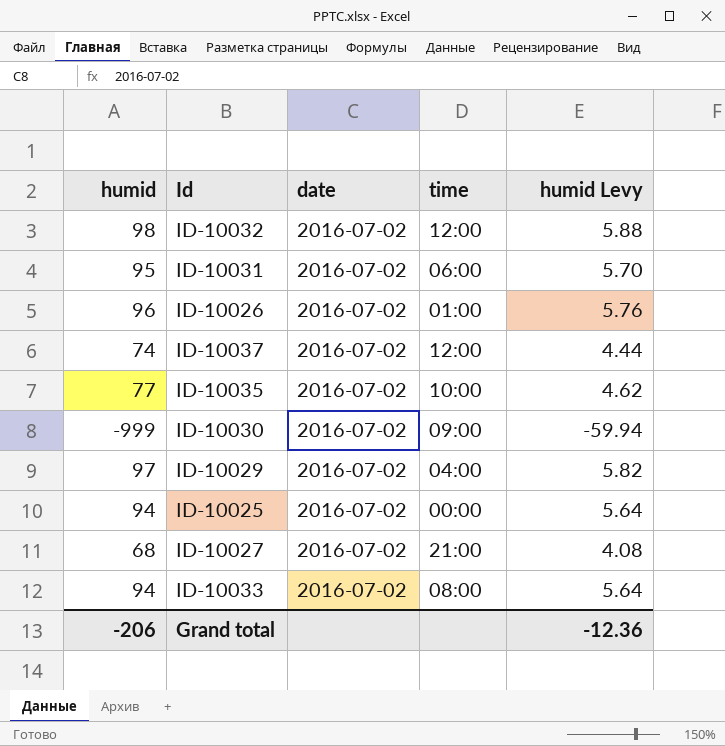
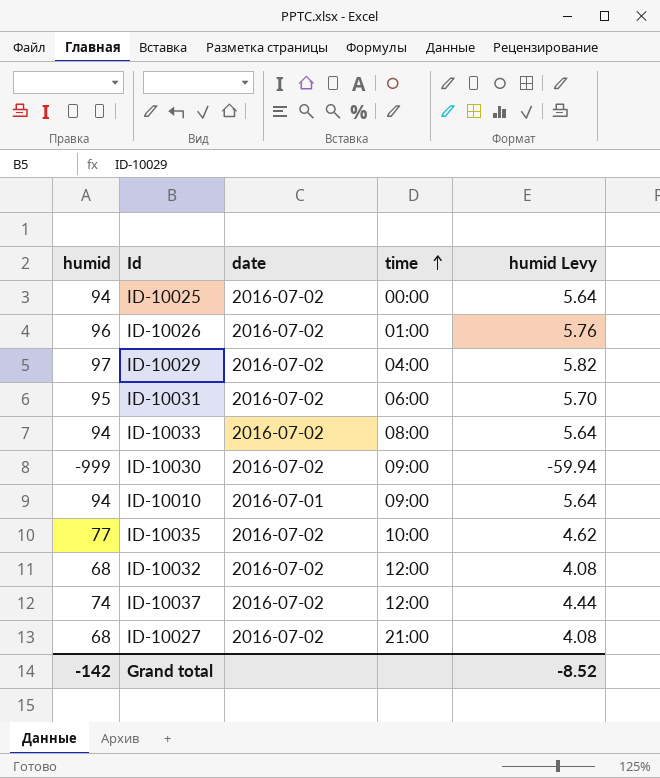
row order: none -> time ascending
row ID-10010: none -> 94 | 2016-07-01 | 09:00 | 5.64
ID-10032 | humid: 98 -> 68
ID-10032 | humid Levy: 5.88 -> 4.08
Grand total | humid: -206 -> -142
Grand total | humid Levy: -12.36 -> -8.52

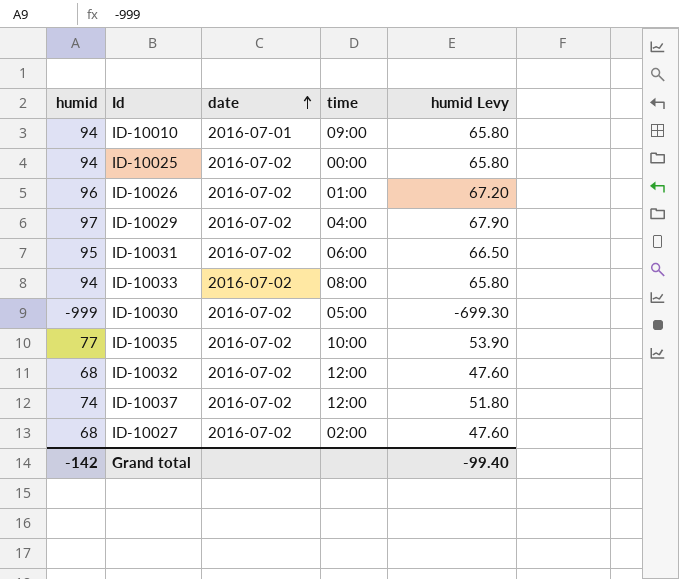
row order: time ascending -> date ascending
column humid Levy | formula: [humid] * 0.06 -> [humid] * 0.7
ID-10030 | time: 09:00 -> 05:00
ID-10027 | time: 21:00 -> 02:00
Grand total | humid Levy: -8.52 -> -99.40

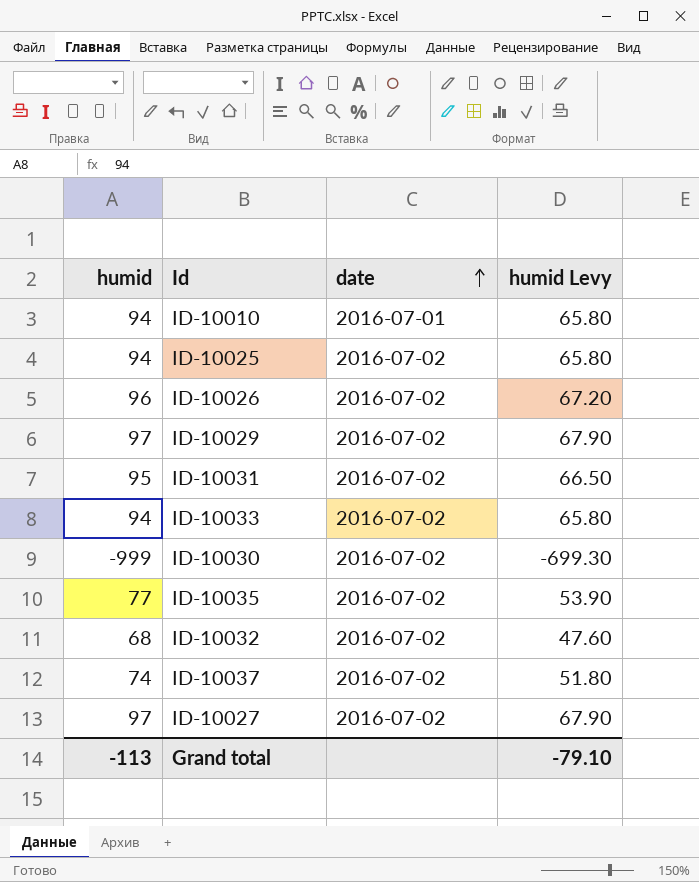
column time | position: 4 -> none
ID-10027 | humid: 68 -> 97
ID-10027 | humid Levy: 47.60 -> 67.90
Grand total | humid: -142 -> -113
Grand total | humid Levy: -99.40 -> -79.10

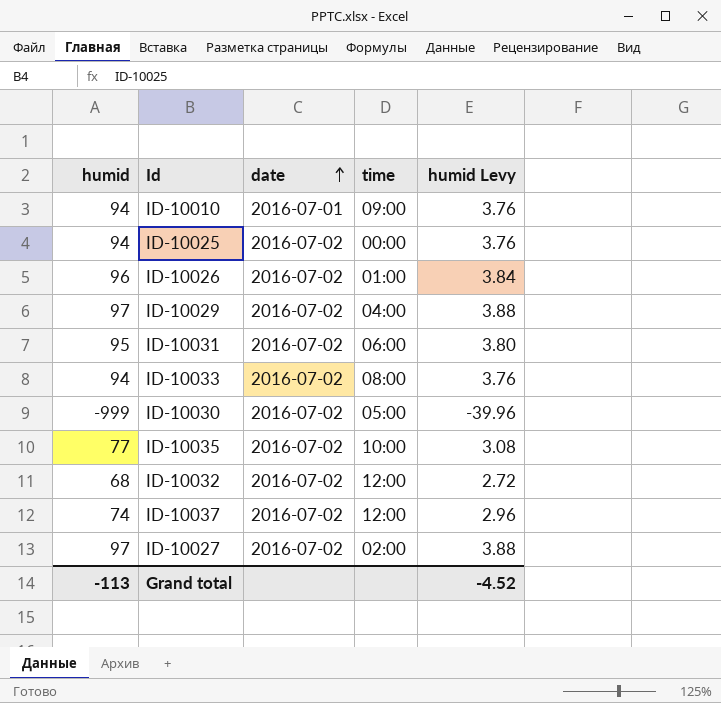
column time | position: none -> 4
column humid Levy | formula: [humid] * 0.7 -> [humid] * 0.04
Grand total | humid Levy: -79.10 -> -4.52

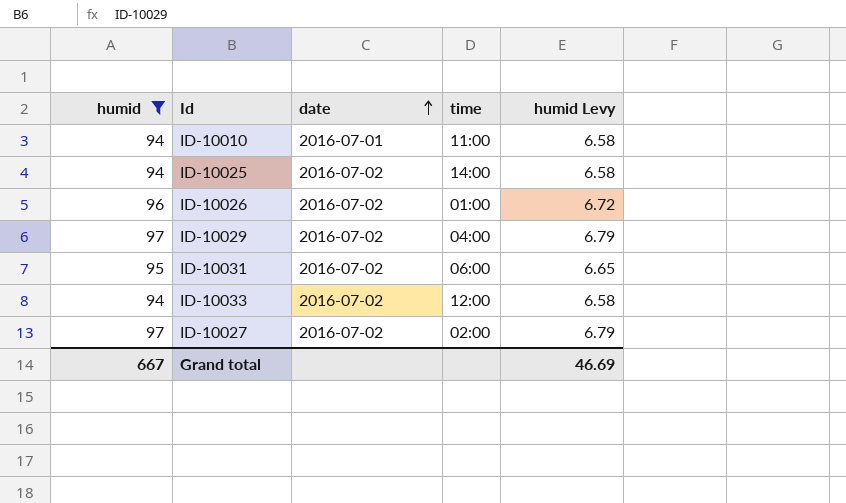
filter: none -> humid >= 94
column humid Levy | formula: [humid] * 0.04 -> [humid] * 0.07
ID-10010 | time: 09:00 -> 11:00
ID-10025 | time: 00:00 -> 14:00
ID-10033 | time: 08:00 -> 12:00
Grand total | humid: -113 -> 667
Grand total | humid Levy: -4.52 -> 46.69

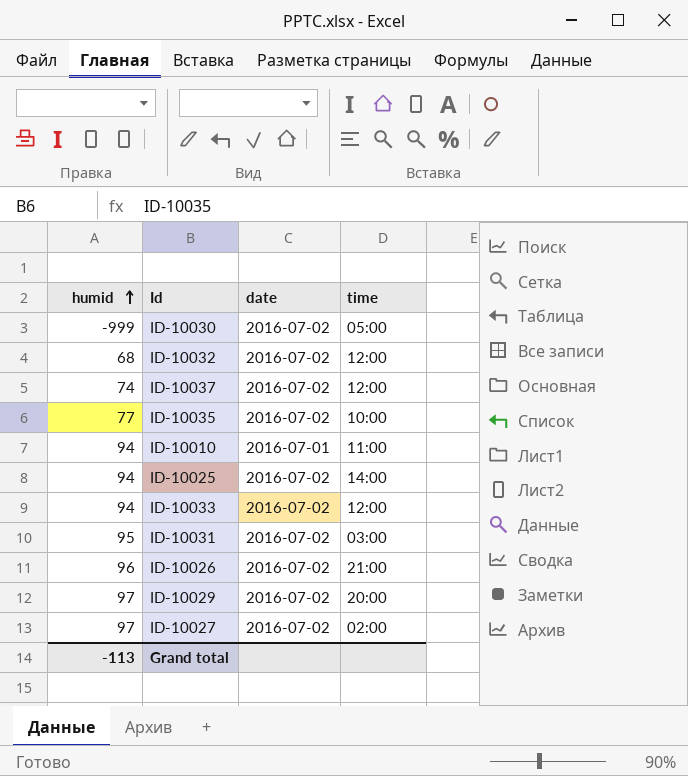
filter: humid >= 94 -> none
row order: date ascending -> humid ascending
column humid Levy | formula: [humid] * 0.07 -> none
ID-10031 | time: 06:00 -> 03:00
ID-10026 | time: 01:00 -> 21:00
ID-10029 | time: 04:00 -> 20:00
Grand total | humid: 667 -> -113

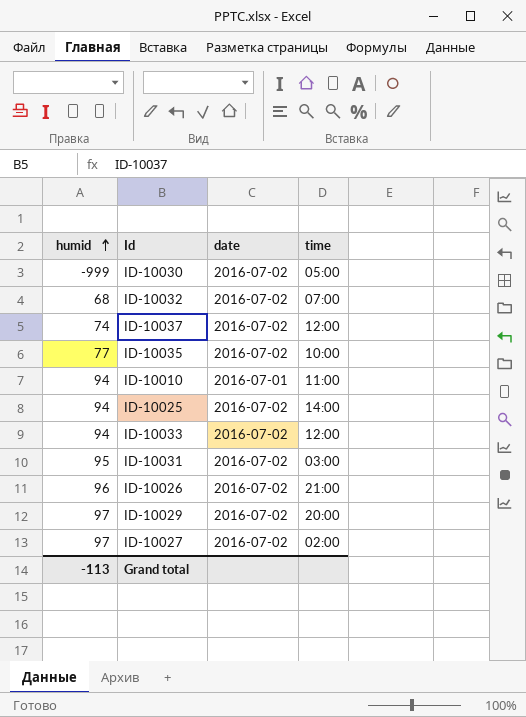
ID-10032 | time: 12:00 -> 07:00

